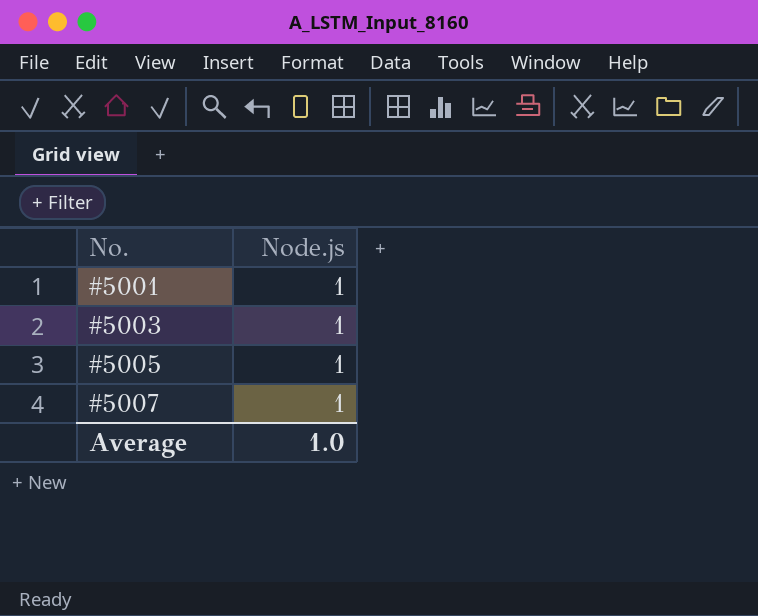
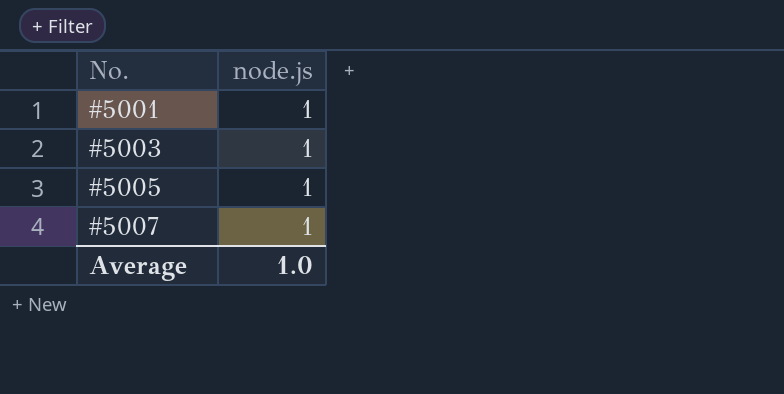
column name: Node.js -> node.js

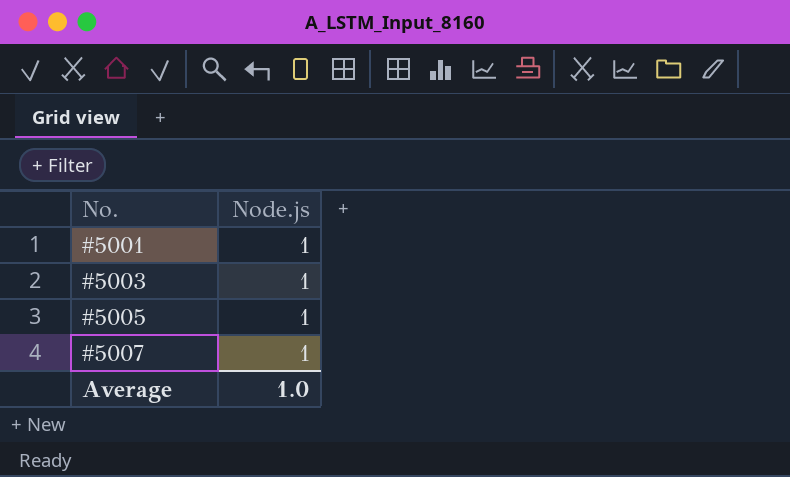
column name: node.js -> Node.js

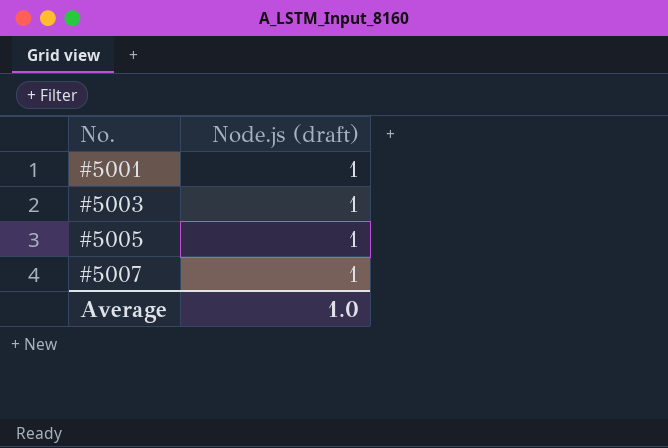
column name: Node.js -> Node.js (draft)

